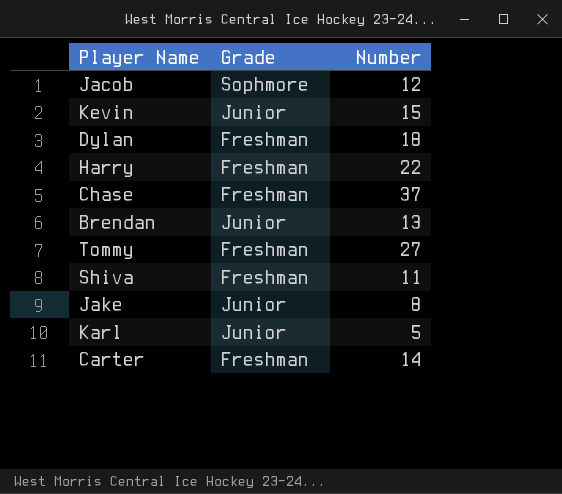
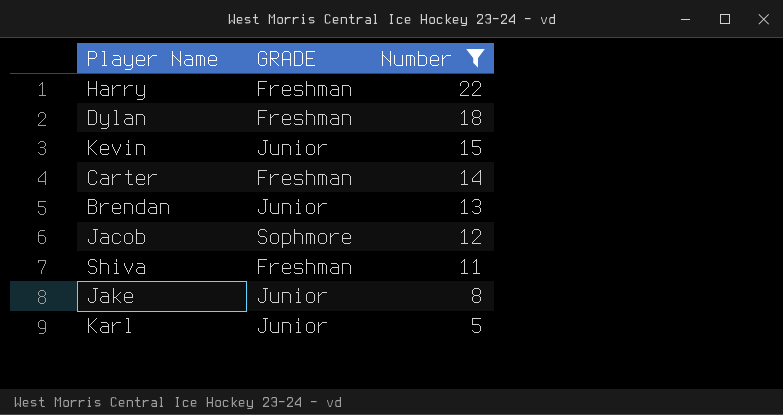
filter: none -> Number <= 22
row order: none -> Number descending
column name: Grade -> GRADE

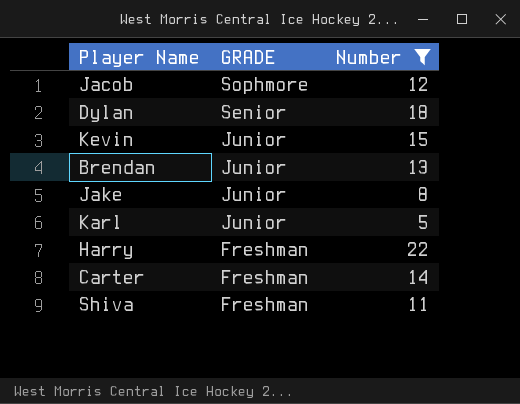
row order: Number descending -> GRADE descending
Dylan | GRADE: Freshman -> Senior

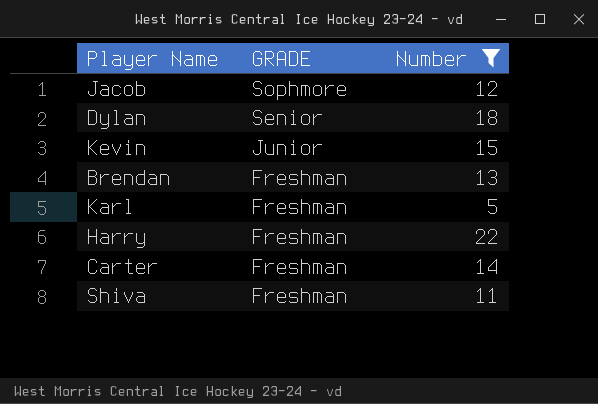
row Jake: Junior | 8 -> none
Brendan | GRADE: Junior -> Freshman
Karl | GRADE: Junior -> Freshman

